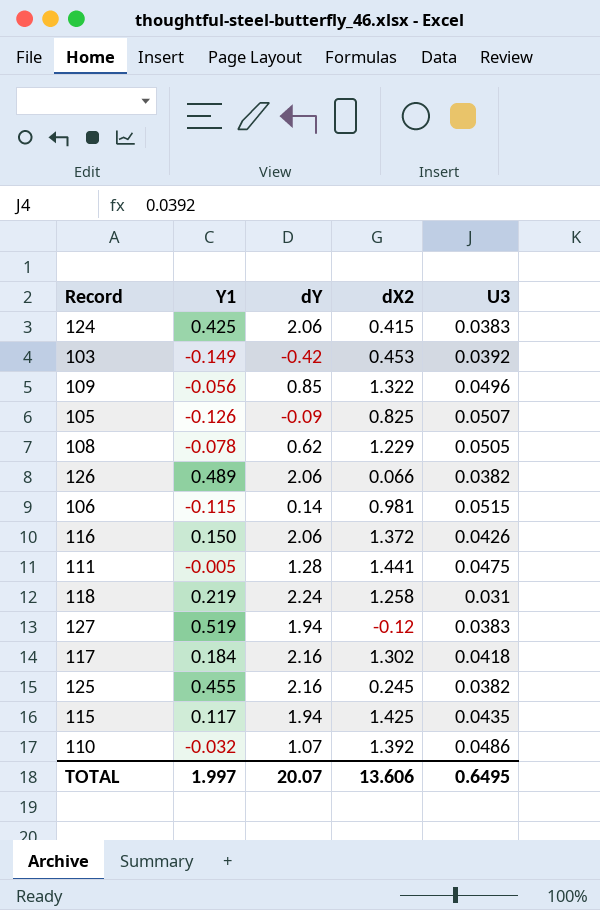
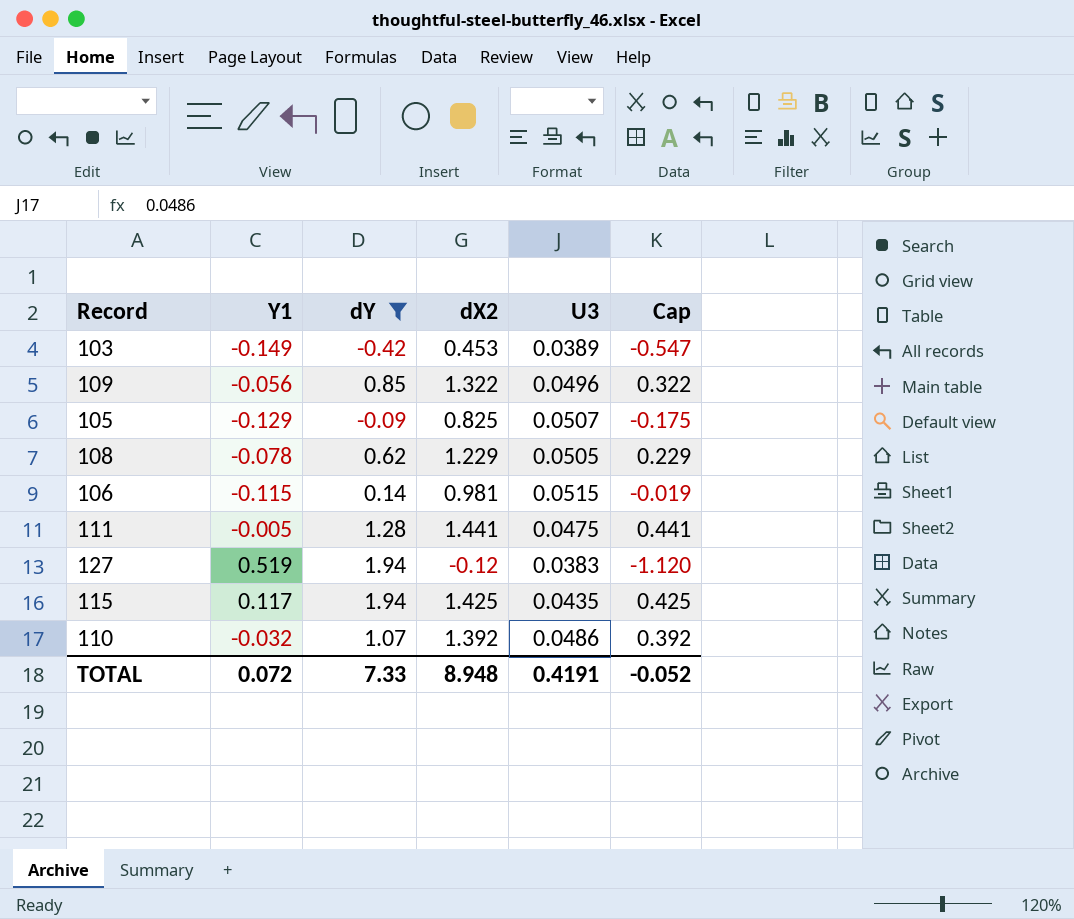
filter: none -> dY <= 1.94
column Cap | formula: none -> [dX2] - 1
103 | U3: 0.0392 -> 0.0389
105 | Y1: -0.126 -> -0.129
TOTAL | Y1: 1.997 -> 0.072
TOTAL | dY: 20.07 -> 7.33
TOTAL | dX2: 13.606 -> 8.948
TOTAL | U3: 0.6495 -> 0.4191

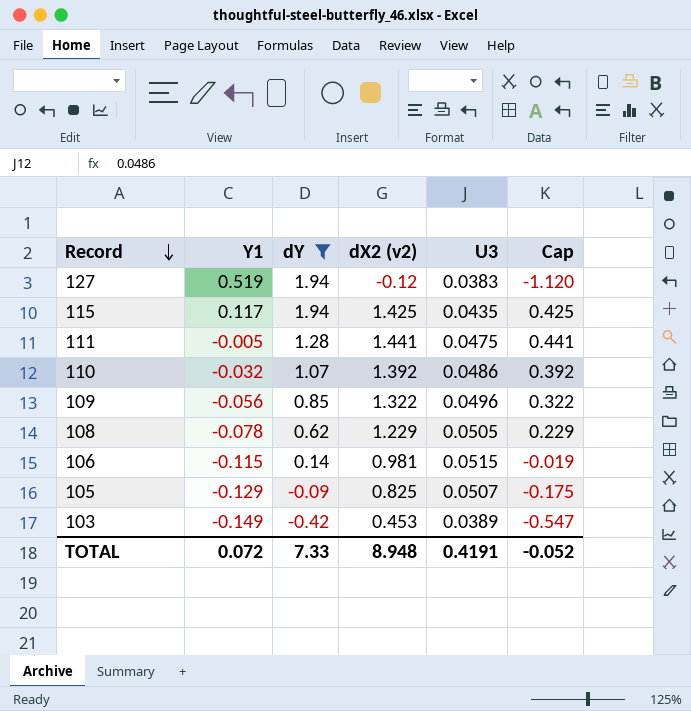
row order: none -> Record descending
column name: dX2 -> dX2 (v2)

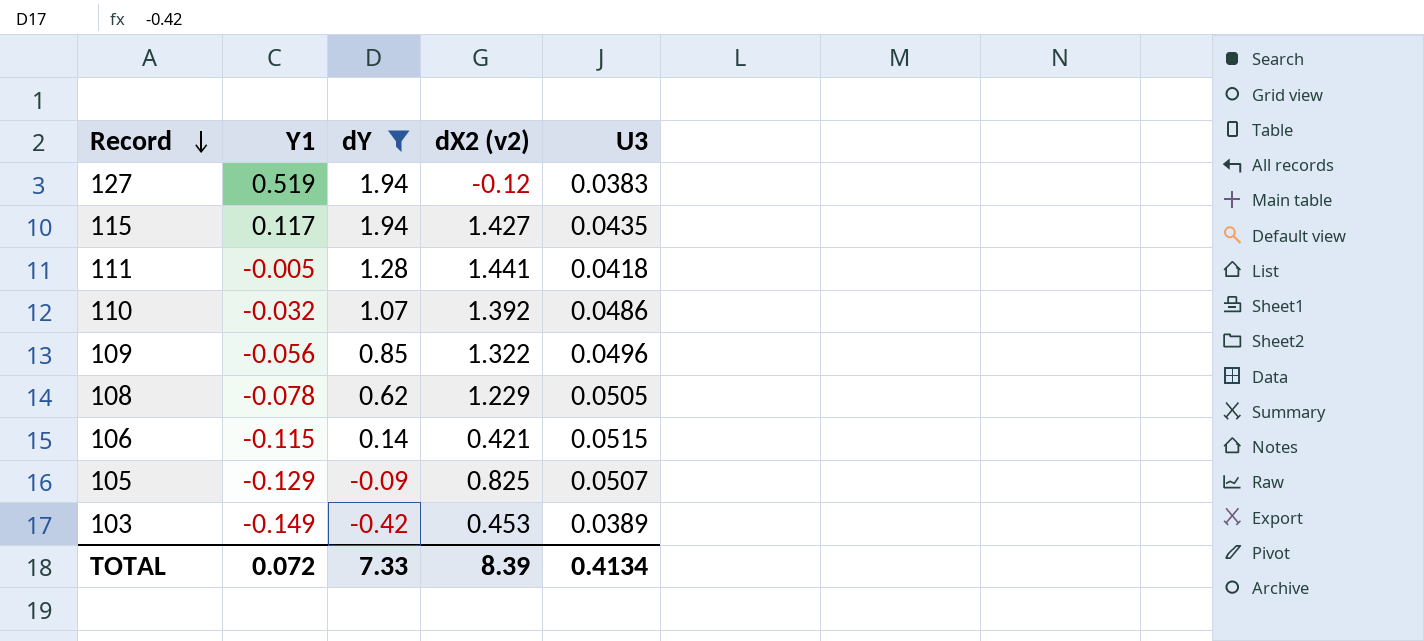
column Cap | formula: [dX2 (v2)] - 1 -> none
115 | dX2 (v2): 1.425 -> 1.427
111 | U3: 0.0475 -> 0.0418
106 | dX2 (v2): 0.981 -> 0.421
TOTAL | dX2 (v2): 8.948 -> 8.39
TOTAL | U3: 0.4191 -> 0.4134

